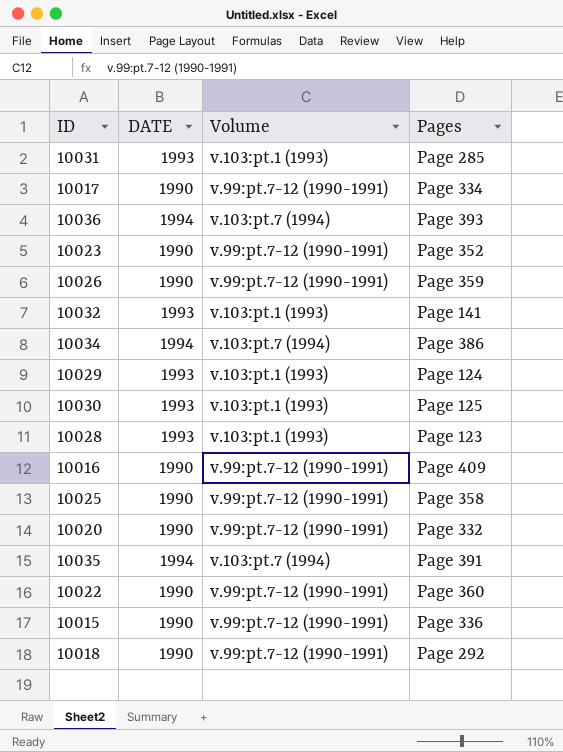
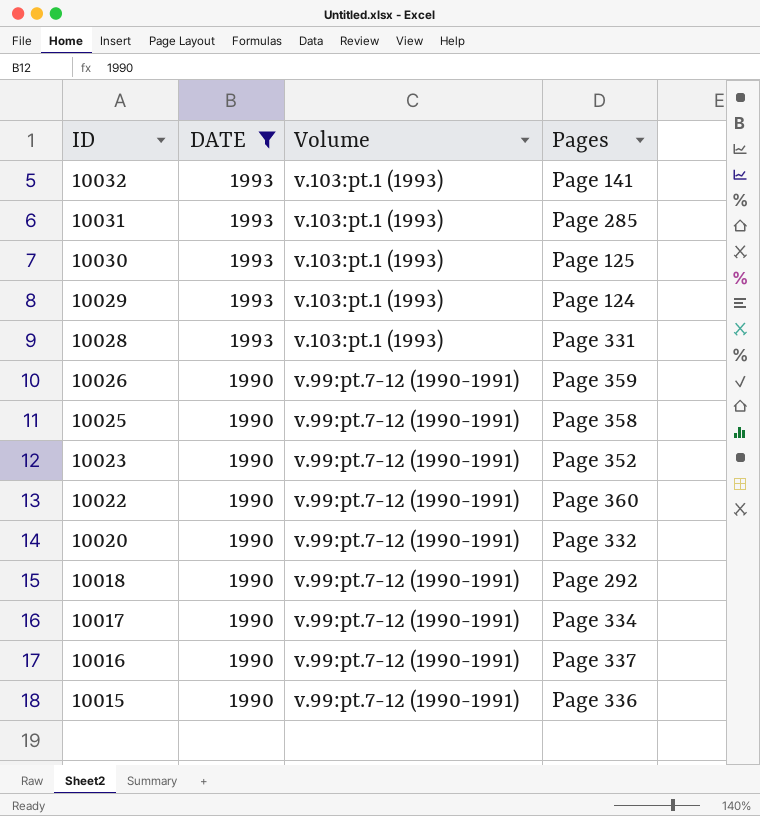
filter: none -> DATE != 1994
row order: none -> ID descending
10028 | Pages: Page 123 -> Page 331
10016 | Pages: Page 409 -> Page 337

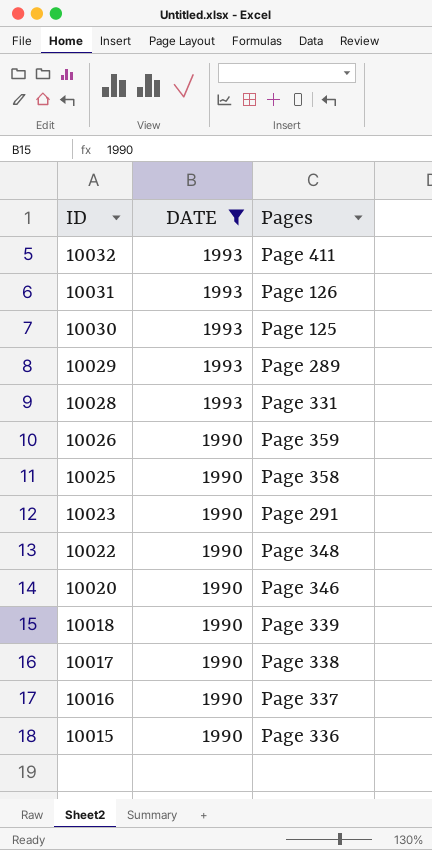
column Volume | position: 3 -> none
10032 | Pages: Page 141 -> Page 411
10031 | Pages: Page 285 -> Page 126
10029 | Pages: Page 124 -> Page 289
10023 | Pages: Page 352 -> Page 291
10022 | Pages: Page 360 -> Page 348
10020 | Pages: Page 332 -> Page 346
10018 | Pages: Page 292 -> Page 339
10017 | Pages: Page 334 -> Page 338

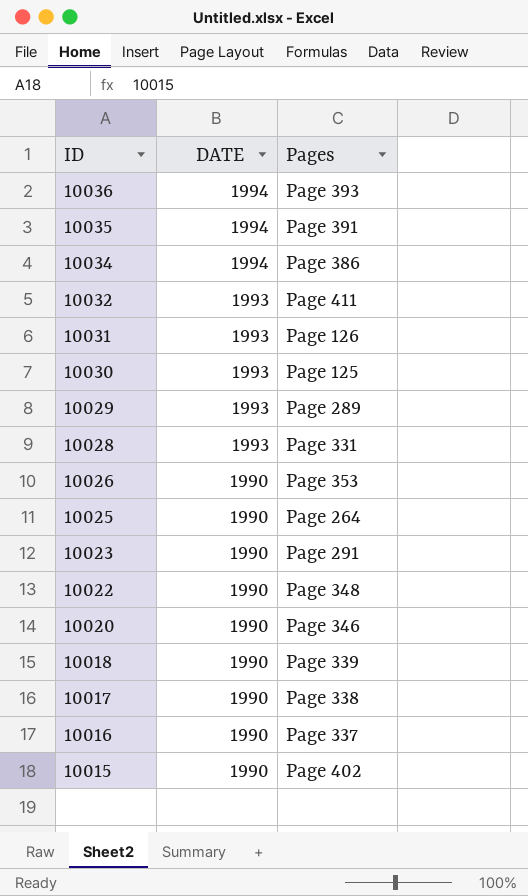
filter: DATE != 1994 -> none
10026 | Pages: Page 359 -> Page 353
10025 | Pages: Page 358 -> Page 264
10015 | Pages: Page 336 -> Page 402

